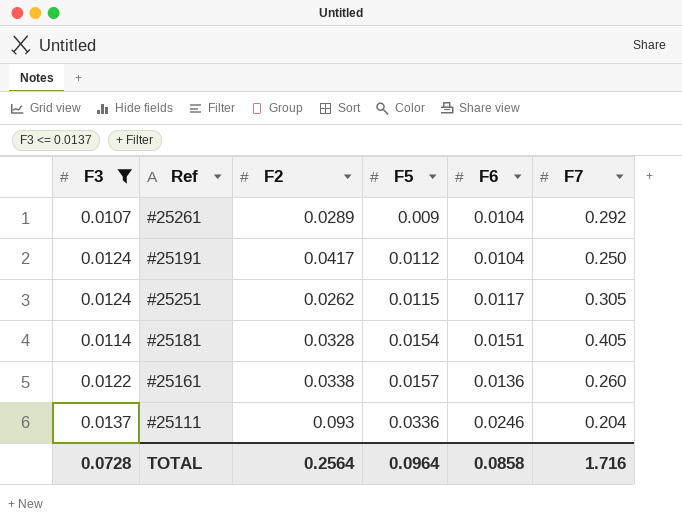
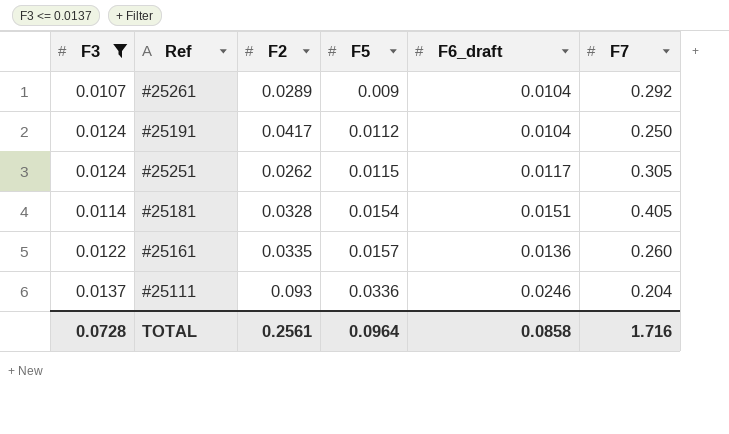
column name: F6 -> F6_draft
#25161 | F2: 0.0338 -> 0.0335
TOTAL | F2: 0.2564 -> 0.2561

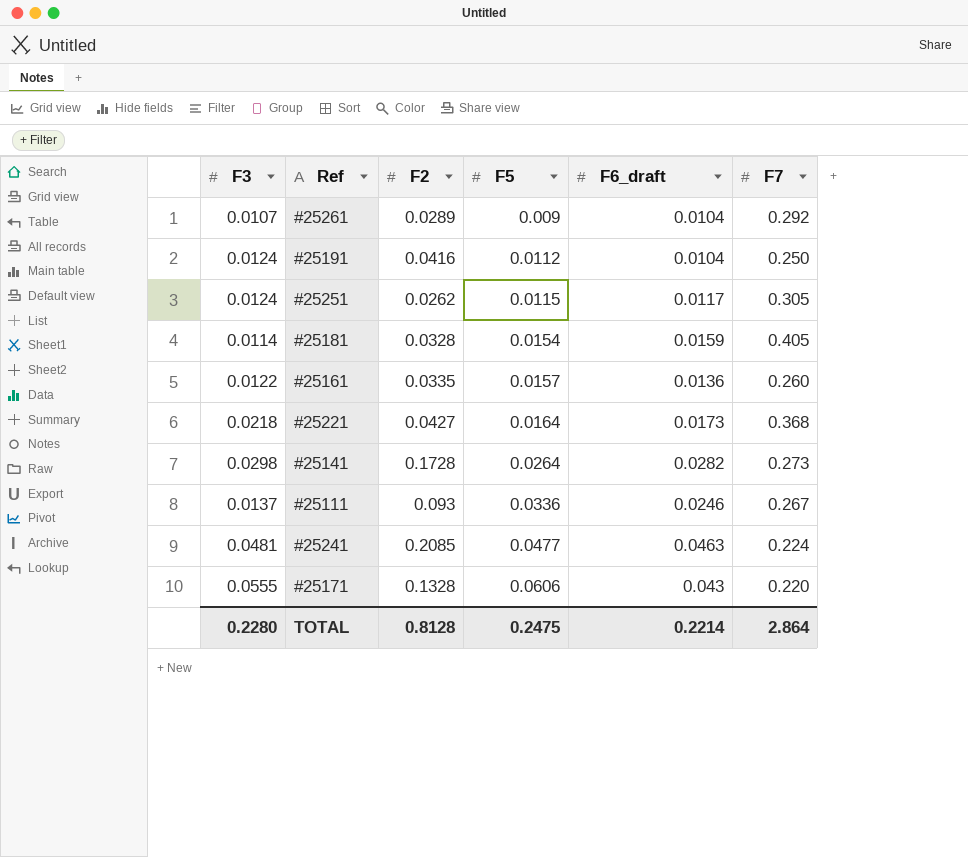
filter: F3 <= 0.0137 -> none
#25191 | F2: 0.0417 -> 0.0416
#25181 | F6_draft: 0.0151 -> 0.0159
#25111 | F7: 0.204 -> 0.267
TOTAL | F3: 0.0728 -> 0.2280
TOTAL | F2: 0.2561 -> 0.8128
TOTAL | F5: 0.0964 -> 0.2475
TOTAL | F6_draft: 0.0858 -> 0.2214
TOTAL | F7: 1.716 -> 2.864

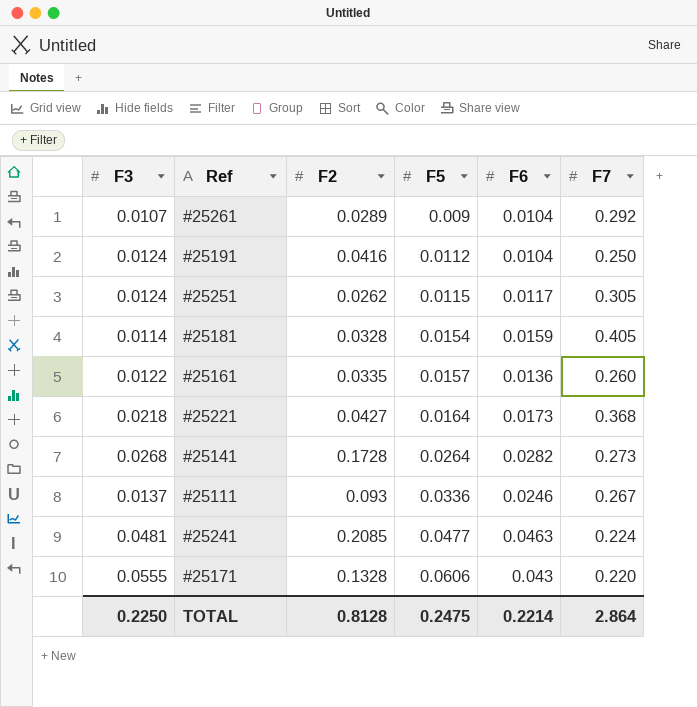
column name: F6_draft -> F6
#25141 | F3: 0.0298 -> 0.0268
TOTAL | F3: 0.2280 -> 0.2250

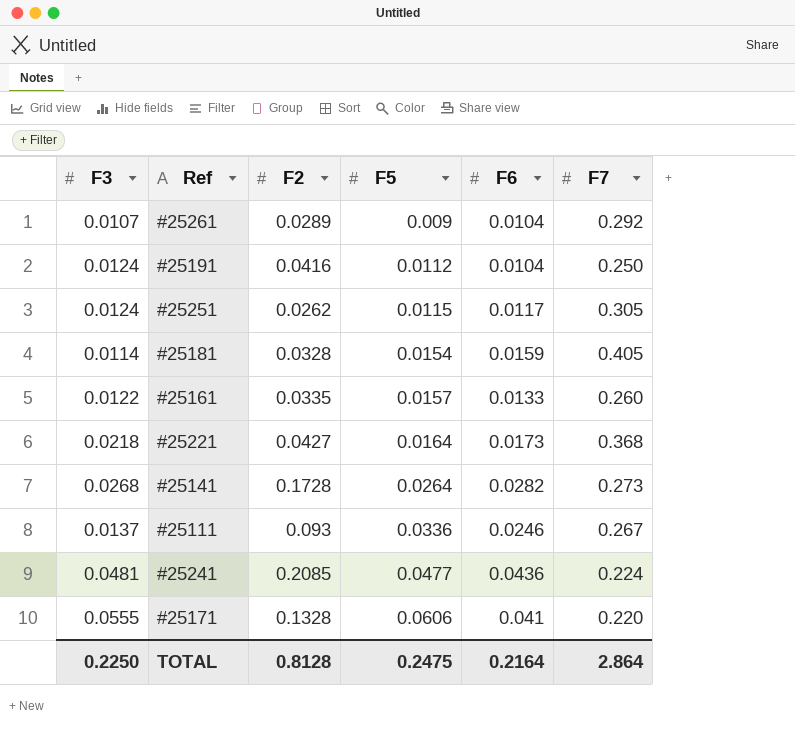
#25161 | F6: 0.0136 -> 0.0133
#25241 | F6: 0.0463 -> 0.0436
#25171 | F6: 0.043 -> 0.041
TOTAL | F6: 0.2214 -> 0.2164

